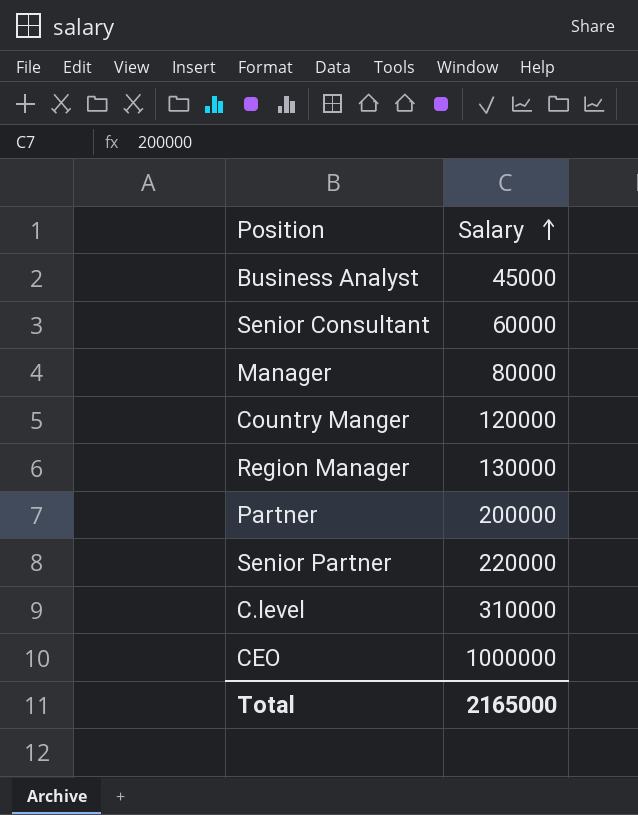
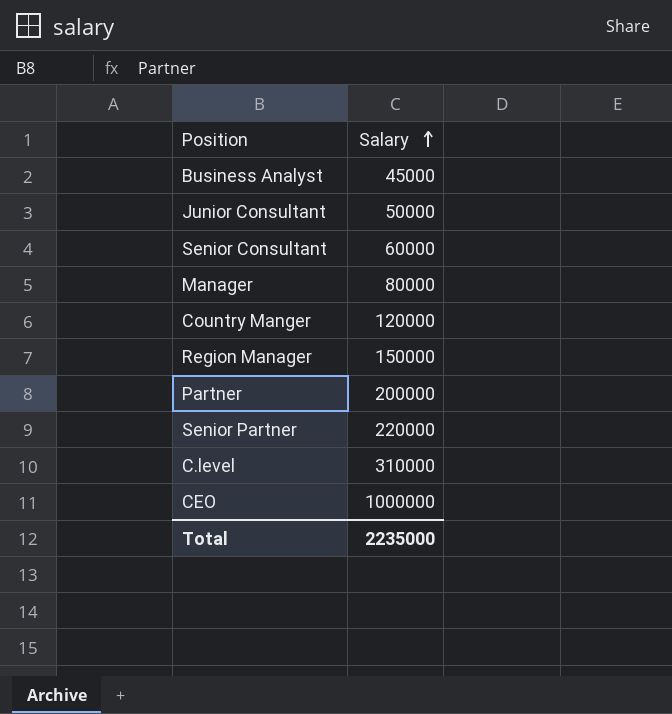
row Junior Consultant: none -> 50000
Region Manager | Salary: 130000 -> 150000
Total | Salary: 2165000 -> 2235000

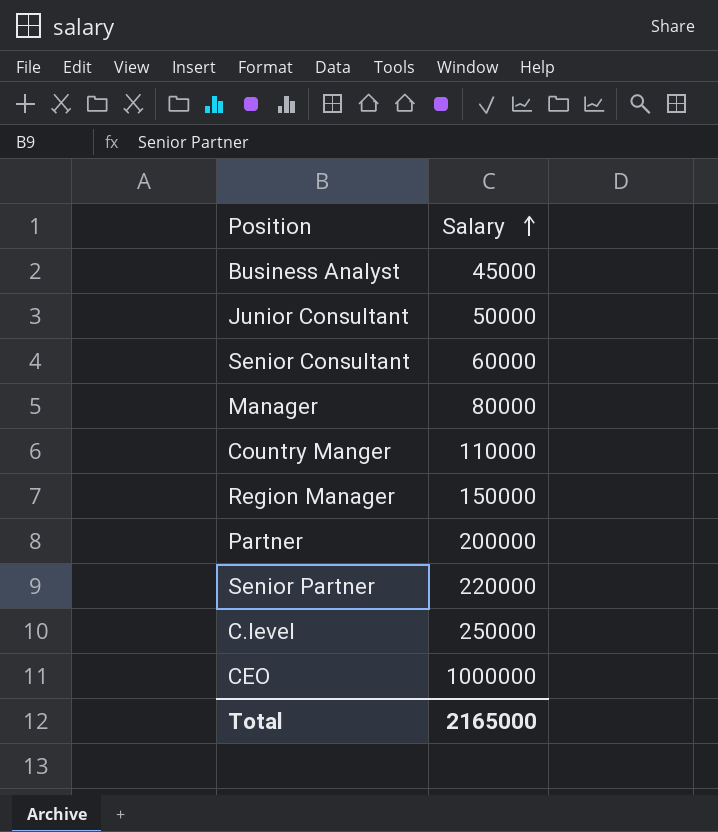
Country Manger | Salary: 120000 -> 110000
C.level | Salary: 310000 -> 250000
Total | Salary: 2235000 -> 2165000

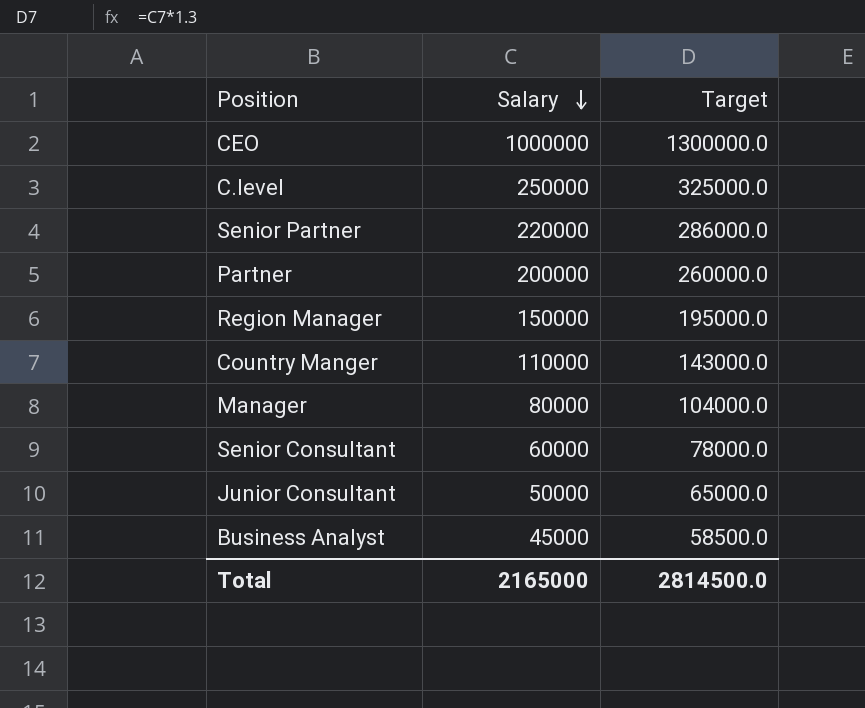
row order: Salary ascending -> Salary descending
column Target | formula: none -> [Salary] * 1.3

